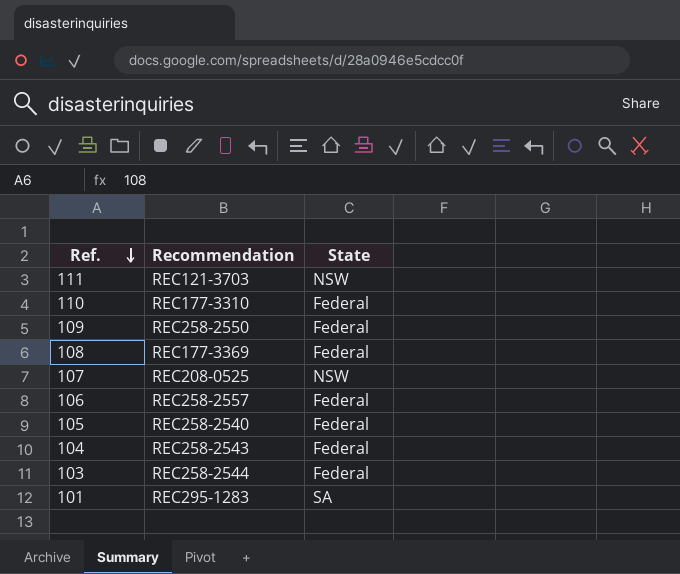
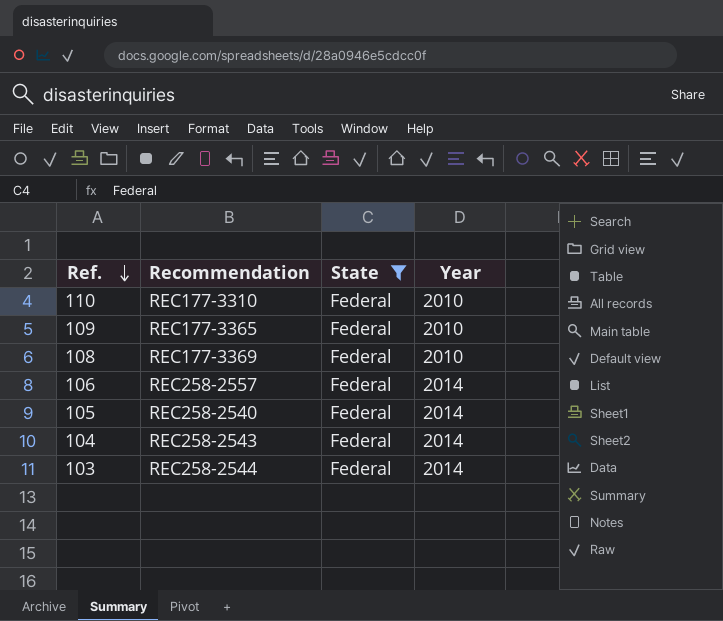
filter: none -> State = Federal
column Year | position: none -> 4
109 | Recommendation: REC258-2550 -> REC177-3365

